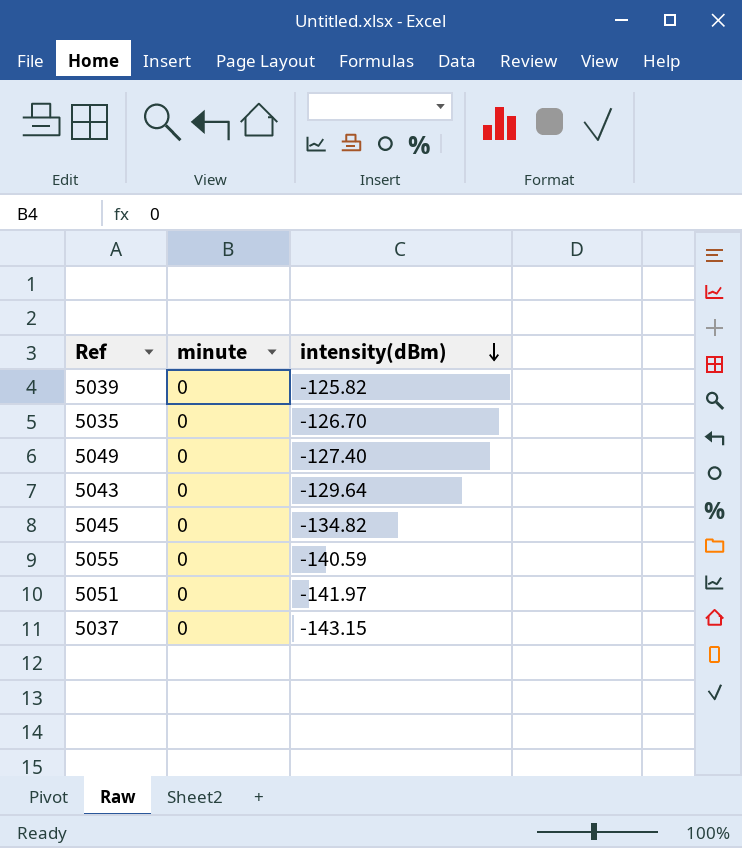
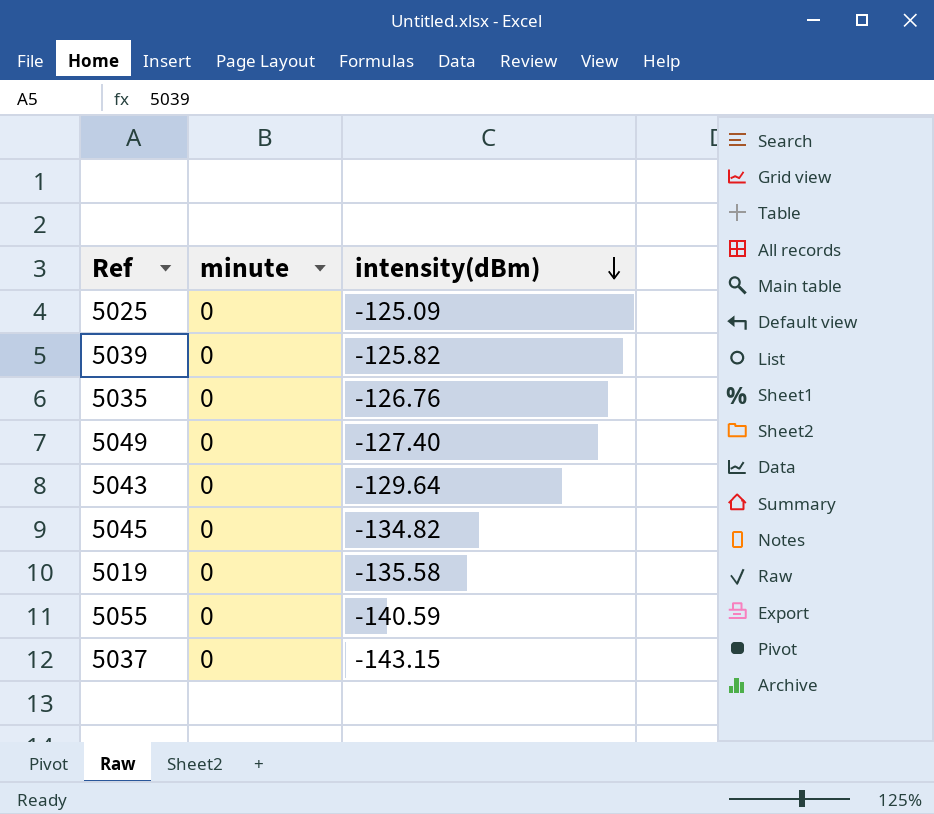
row 5051: 0 | -141.97 -> none
row 5025: none -> 0 | -125.09
5035 | intensity(dBm): -126.70 -> -126.76
row 5019: none -> 0 | -135.58

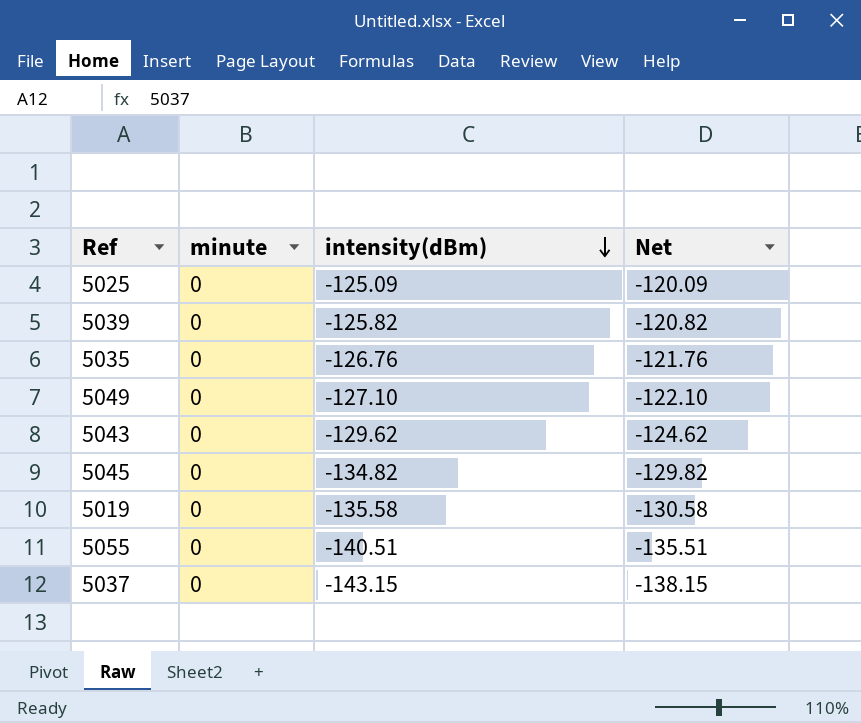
column Net | formula: none -> [intensity(dBm)] + 5
5049 | intensity(dBm): -127.40 -> -127.10
5043 | intensity(dBm): -129.64 -> -129.62
5055 | intensity(dBm): -140.59 -> -140.51

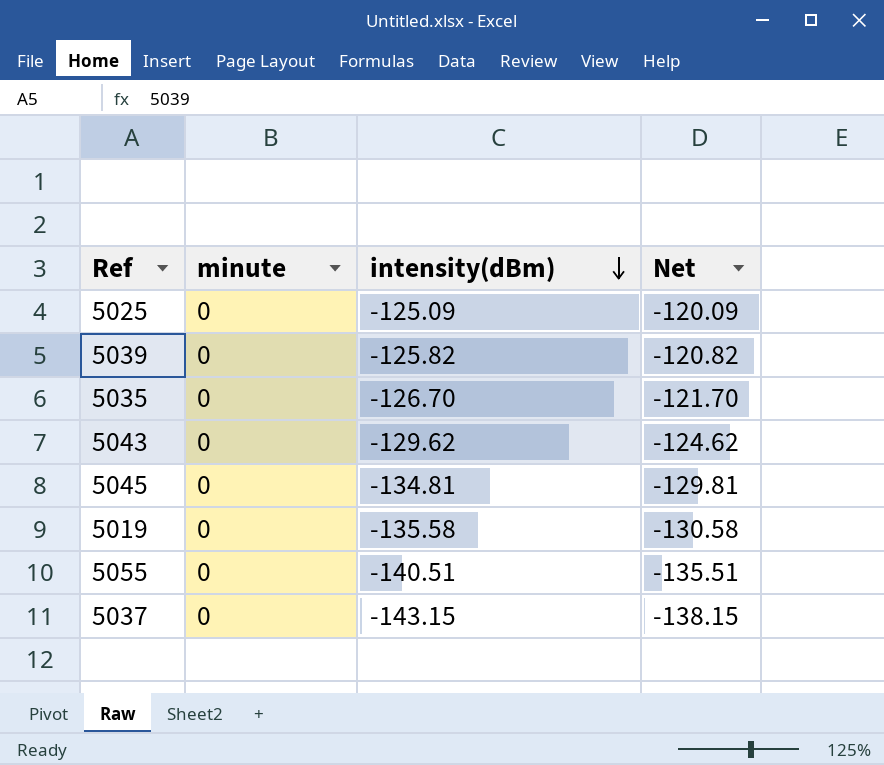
row 5049: 0 | -127.10 | -122.10 -> none
5035 | intensity(dBm): -126.76 -> -126.70
5035 | Net: -121.76 -> -121.70
5045 | intensity(dBm): -134.82 -> -134.81
5045 | Net: -129.82 -> -129.81

